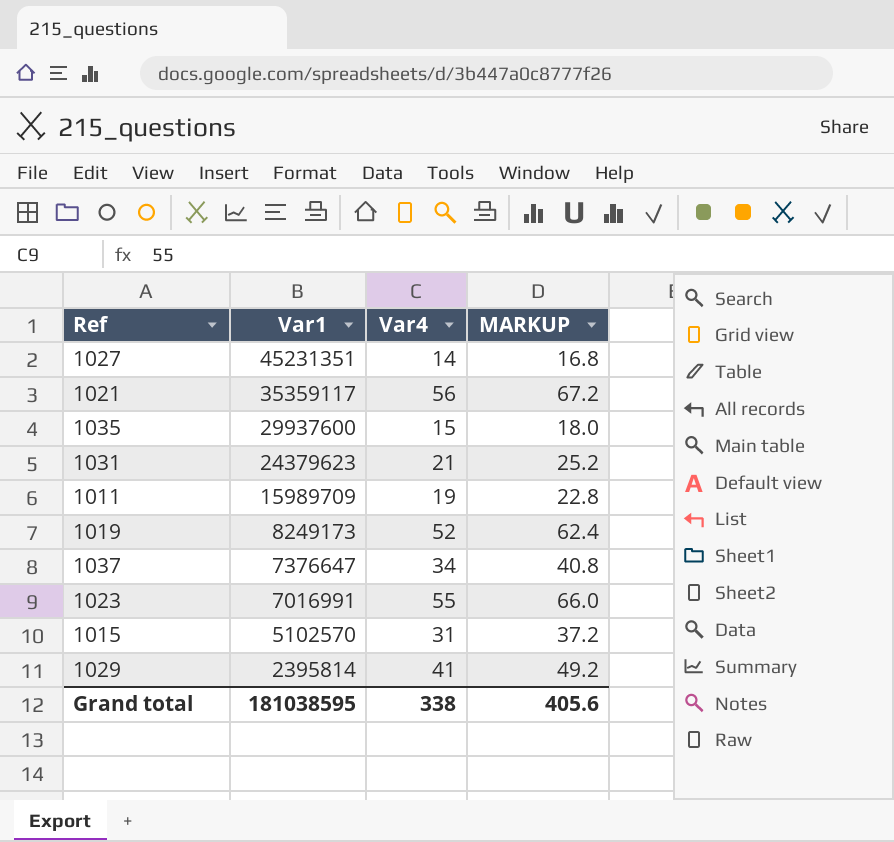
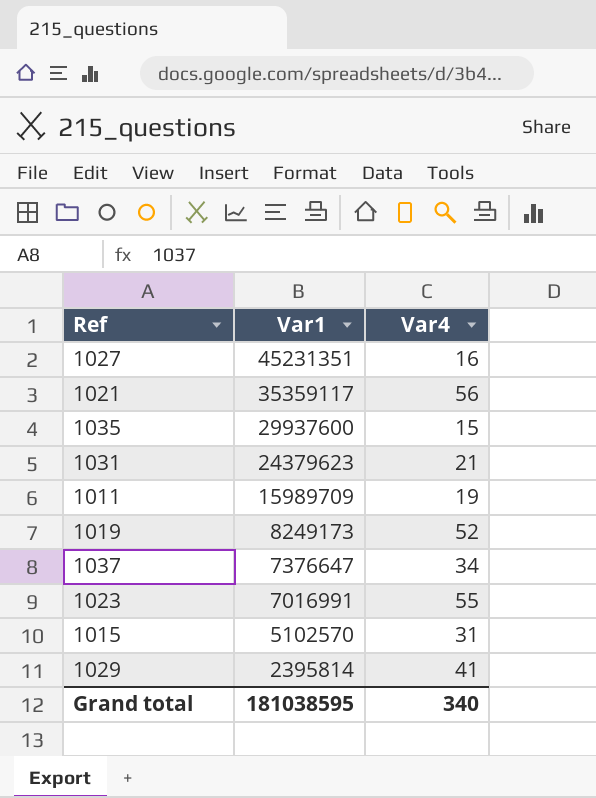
column MARKUP | formula: [Var4] * 1.2 -> none
1027 | Var4: 14 -> 16
Grand total | Var4: 338 -> 340

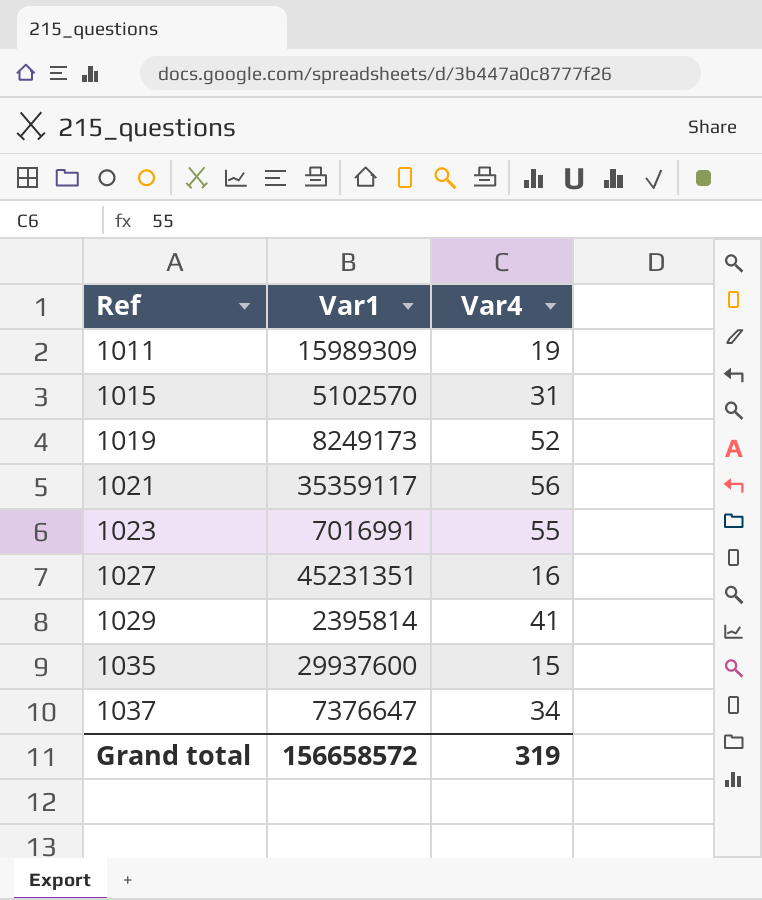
row order: Var1 descending -> Ref ascending
row 1031: 24379623 | 21 -> none
1011 | Var1: 15989709 -> 15989309
Grand total | Var1: 181038595 -> 156658572
Grand total | Var4: 340 -> 319

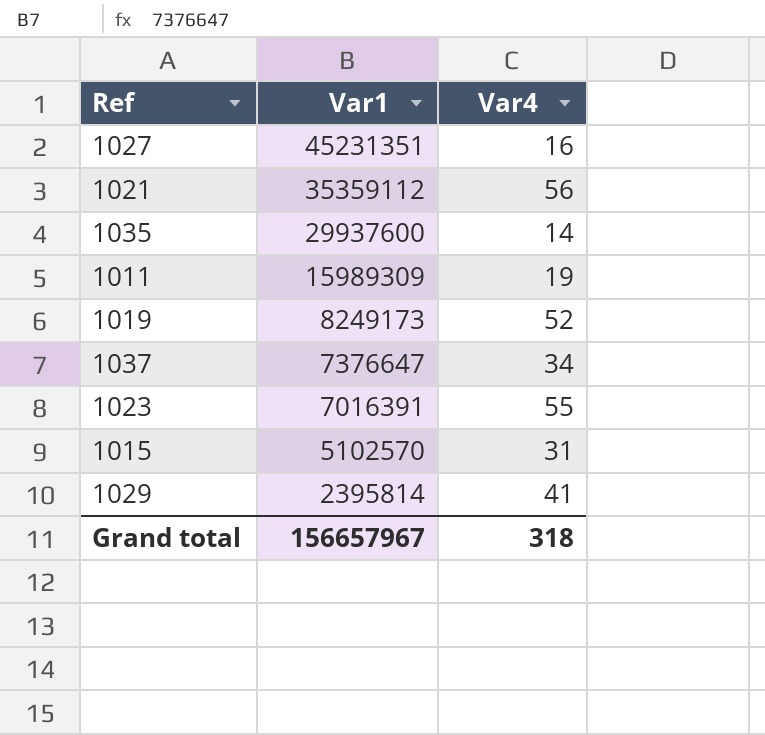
row order: Ref ascending -> Var1 descending
1021 | Var1: 35359117 -> 35359112
1035 | Var4: 15 -> 14
1023 | Var1: 7016991 -> 7016391
Grand total | Var1: 156658572 -> 156657967
Grand total | Var4: 319 -> 318

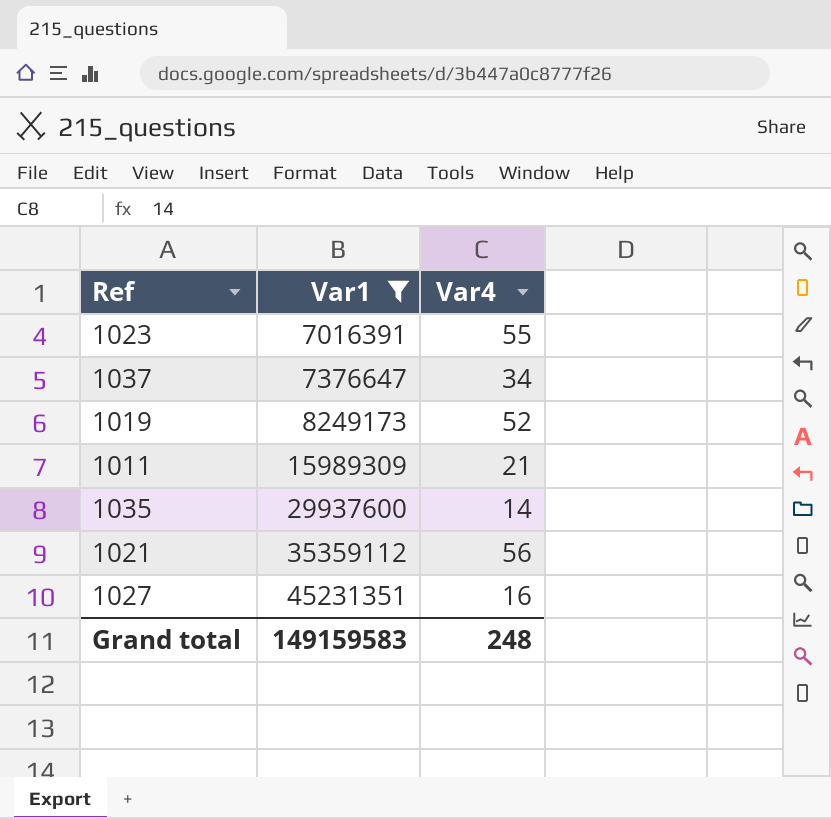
filter: none -> Var1 >= 7016391
row order: Var1 descending -> Var1 ascending
1011 | Var4: 19 -> 21
Grand total | Var1: 156657967 -> 149159583
Grand total | Var4: 318 -> 248

